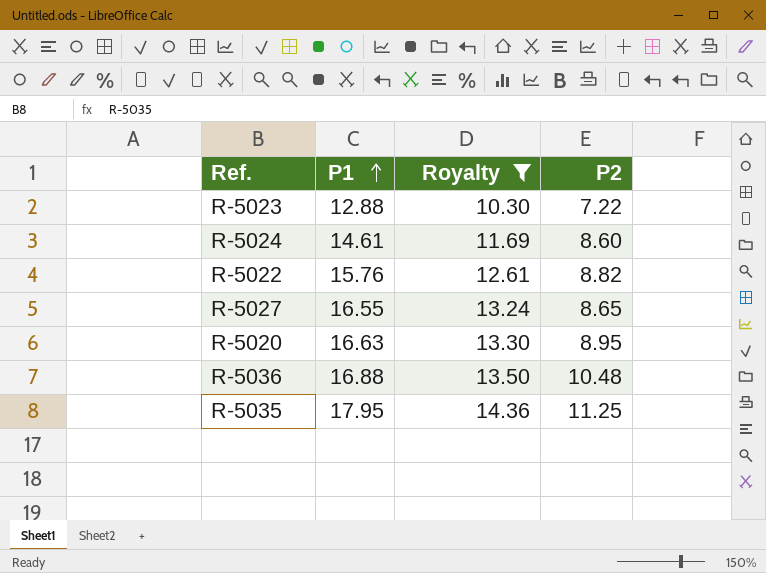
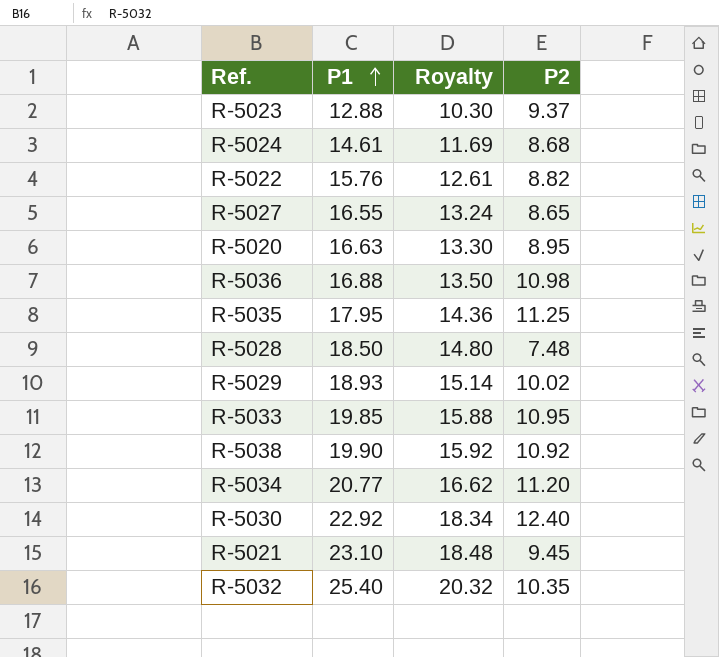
filter: Royalty <= 14.36 -> none
R-5023 | P2: 7.22 -> 9.37
R-5024 | P2: 8.60 -> 8.68
R-5036 | P2: 10.48 -> 10.98

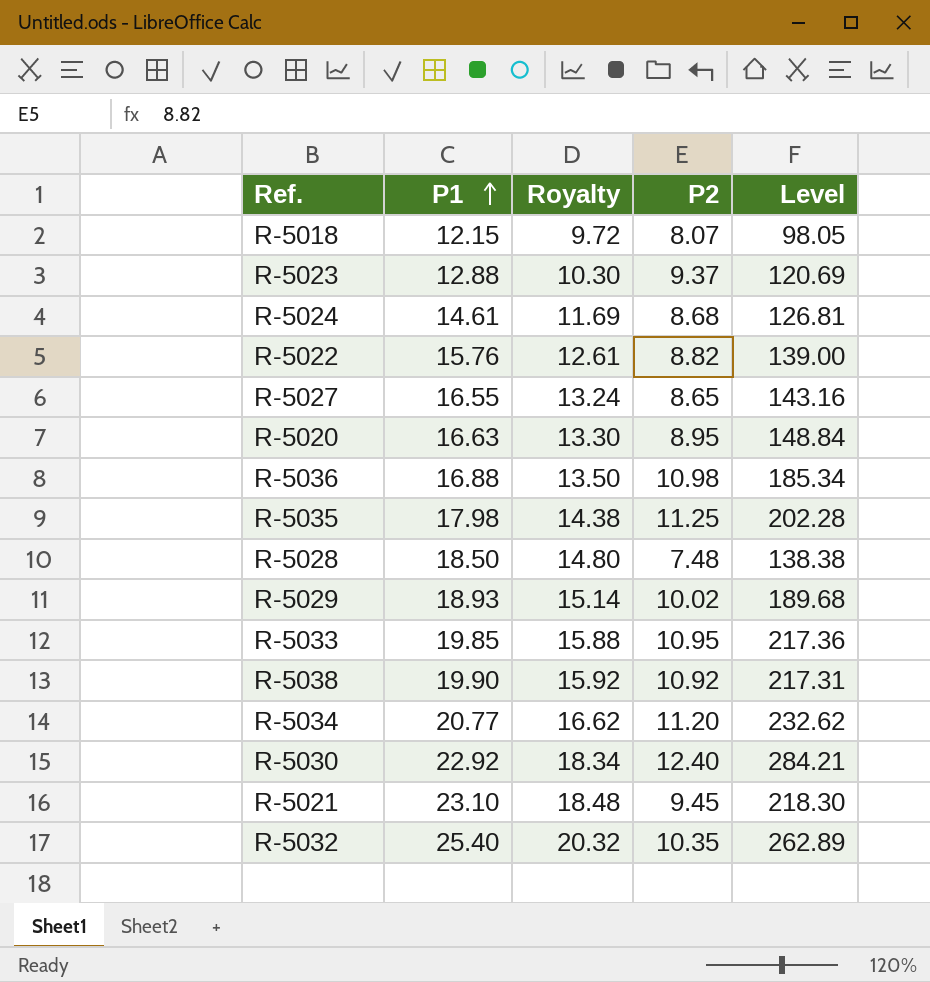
column Level | formula: none -> [P1] * [P2]
row R-5018: none -> 12.15 | 9.72 | 8.07 | 98.05
R-5035 | P1: 17.95 -> 17.98
R-5035 | Royalty: 14.36 -> 14.38

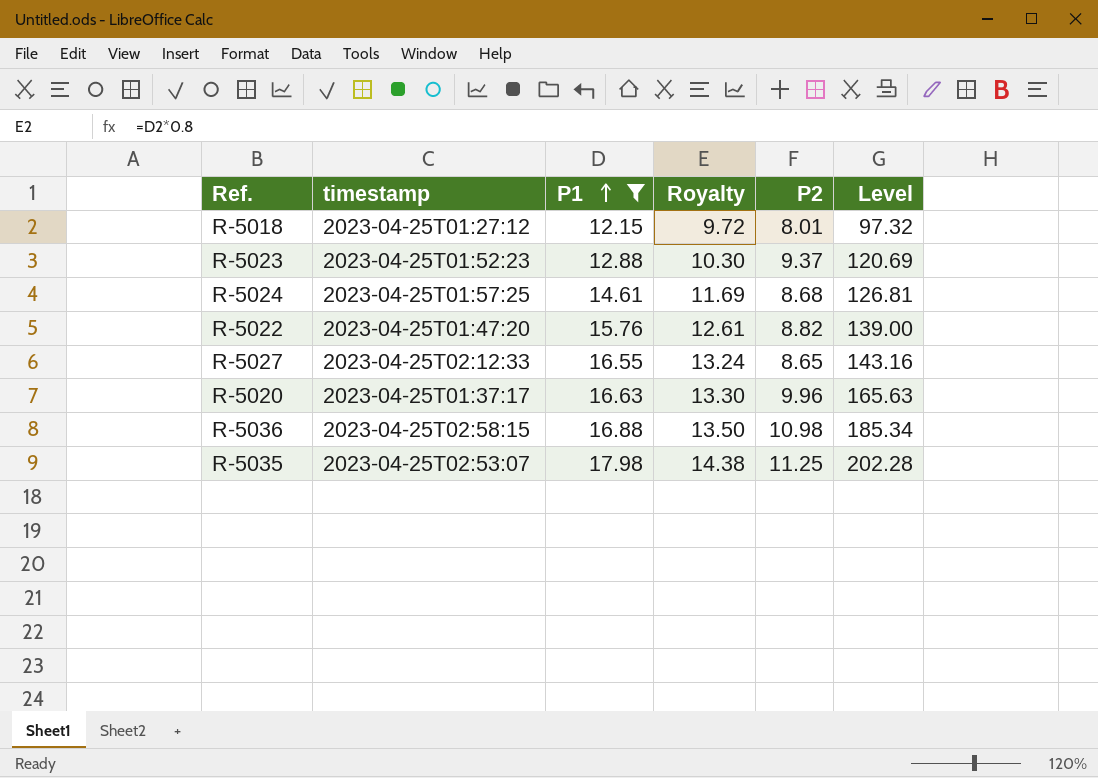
filter: none -> P1 <= 17.98
column timestamp | position: none -> 2
R-5018 | P2: 8.07 -> 8.01
R-5018 | Level: 98.05 -> 97.32
R-5020 | P2: 8.95 -> 9.96
R-5020 | Level: 148.84 -> 165.63

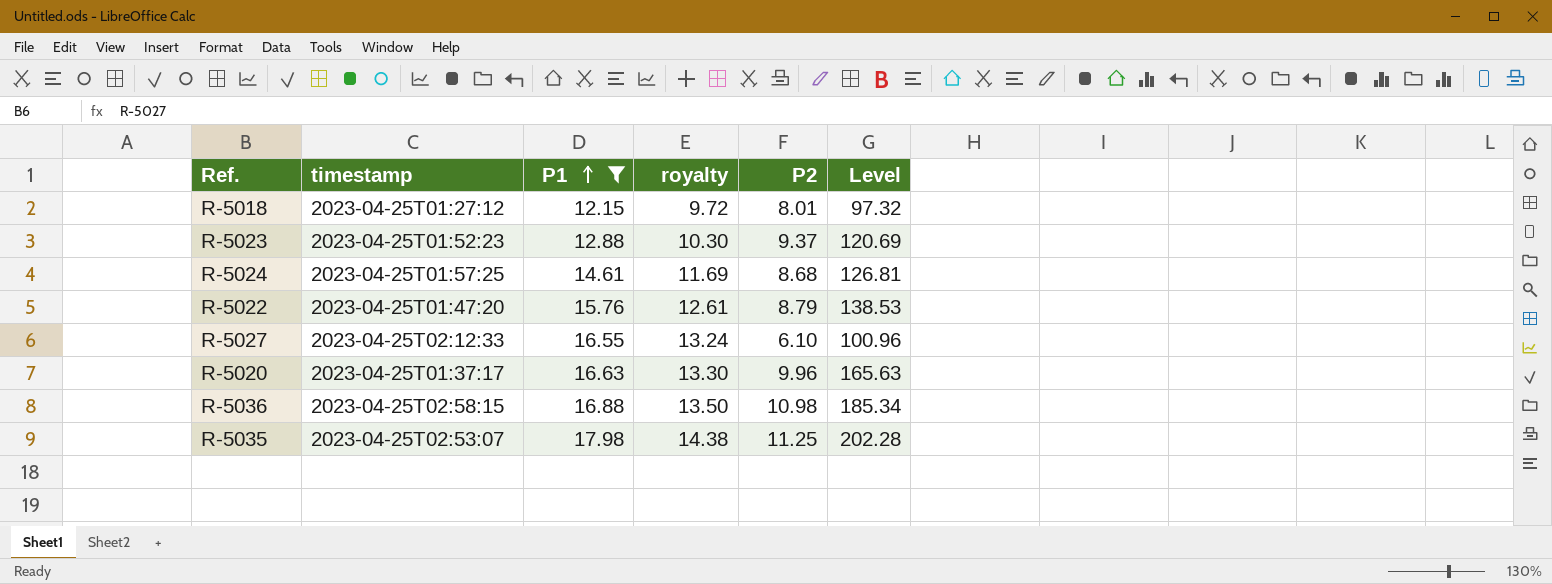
column name: Royalty -> royalty
R-5022 | P2: 8.82 -> 8.79
R-5022 | Level: 139.00 -> 138.53
R-5027 | P2: 8.65 -> 6.10
R-5027 | Level: 143.16 -> 100.96

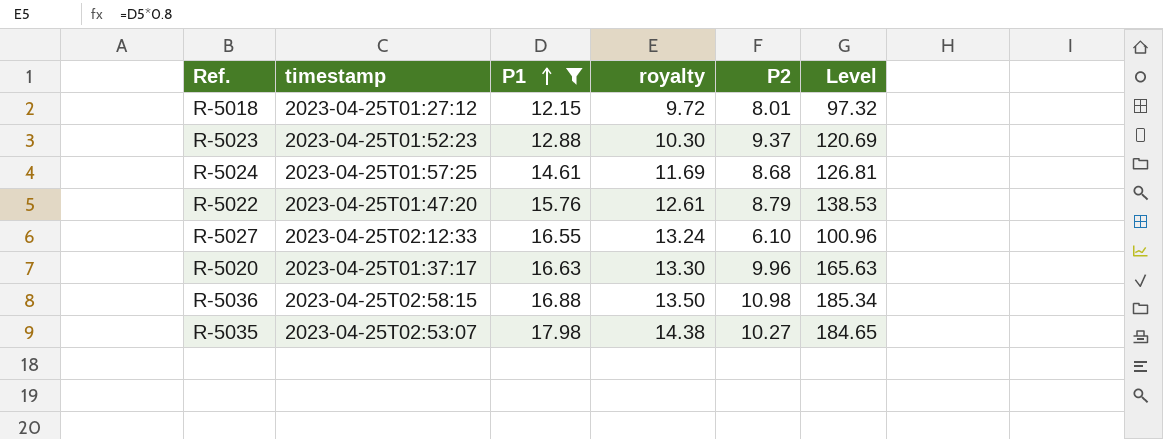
R-5035 | P2: 11.25 -> 10.27
R-5035 | Level: 202.28 -> 184.65

